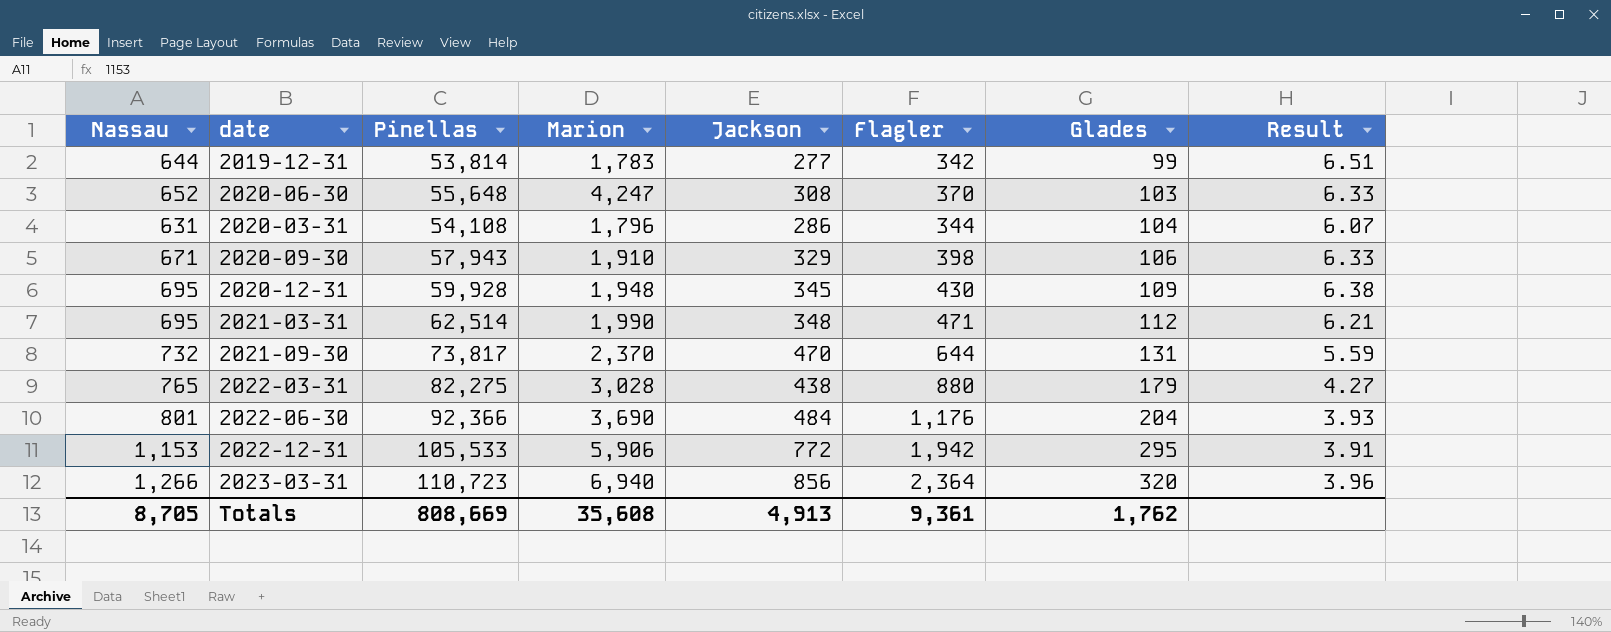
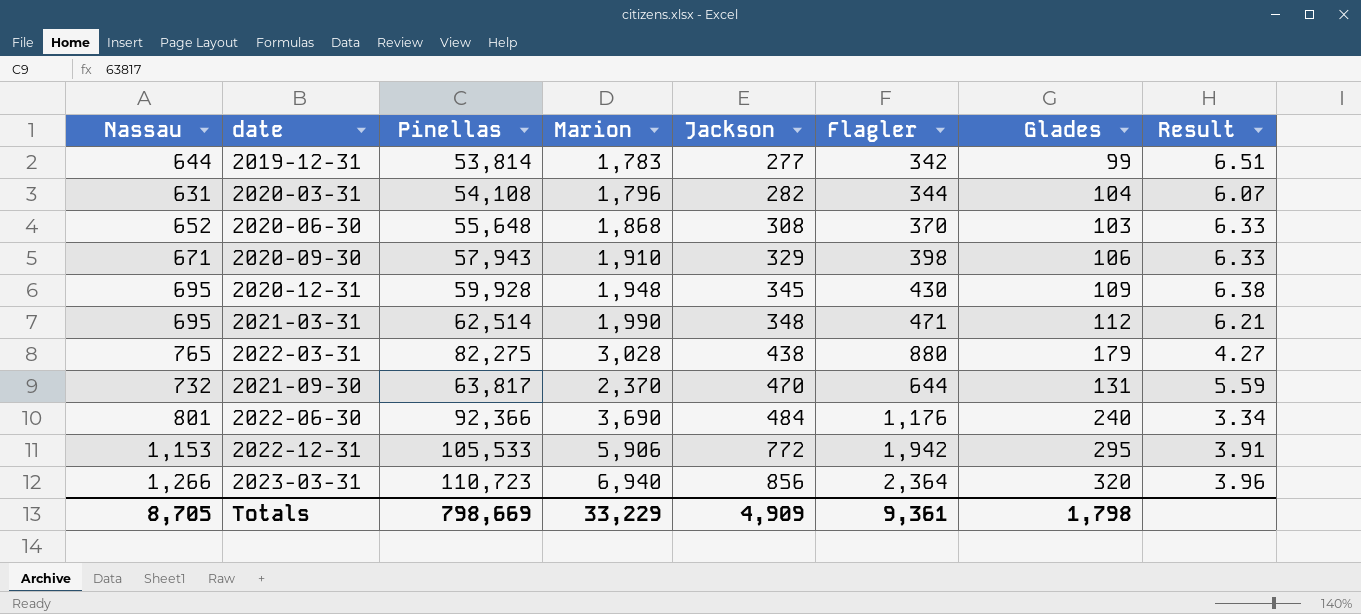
row order: Glades ascending -> Jackson ascending
2020-03-31 | Jackson: 286 -> 282
2020-06-30 | Marion: 4,247 -> 1,868
2021-09-30 | Pinellas: 73,817 -> 63,817
2022-06-30 | Glades: 204 -> 240
2022-06-30 | Result: 3.93 -> 3.34
Totals | Pinellas: 808,669 -> 798,669
Totals | Marion: 35,608 -> 33,229
Totals | Jackson: 4,913 -> 4,909
Totals | Glades: 1,762 -> 1,798

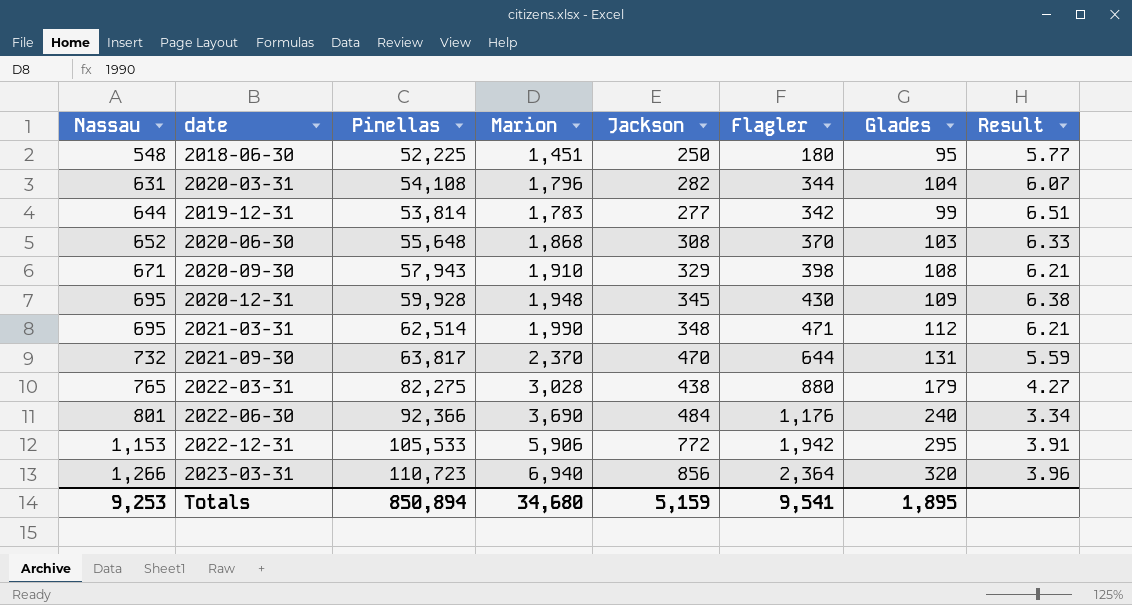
row order: Jackson ascending -> Nassau ascending
row 2018-06-30: none -> 548 | 52,225 | 1,451 | 250 | 180 | 95 | 5.77
2020-09-30 | Glades: 106 -> 108
2020-09-30 | Result: 6.33 -> 6.21
Totals | Nassau: 8,705 -> 9,253
Totals | Pinellas: 798,669 -> 850,894
Totals | Marion: 33,229 -> 34,680
Totals | Jackson: 4,909 -> 5,159
Totals | Flagler: 9,361 -> 9,541
Totals | Glades: 1,798 -> 1,895

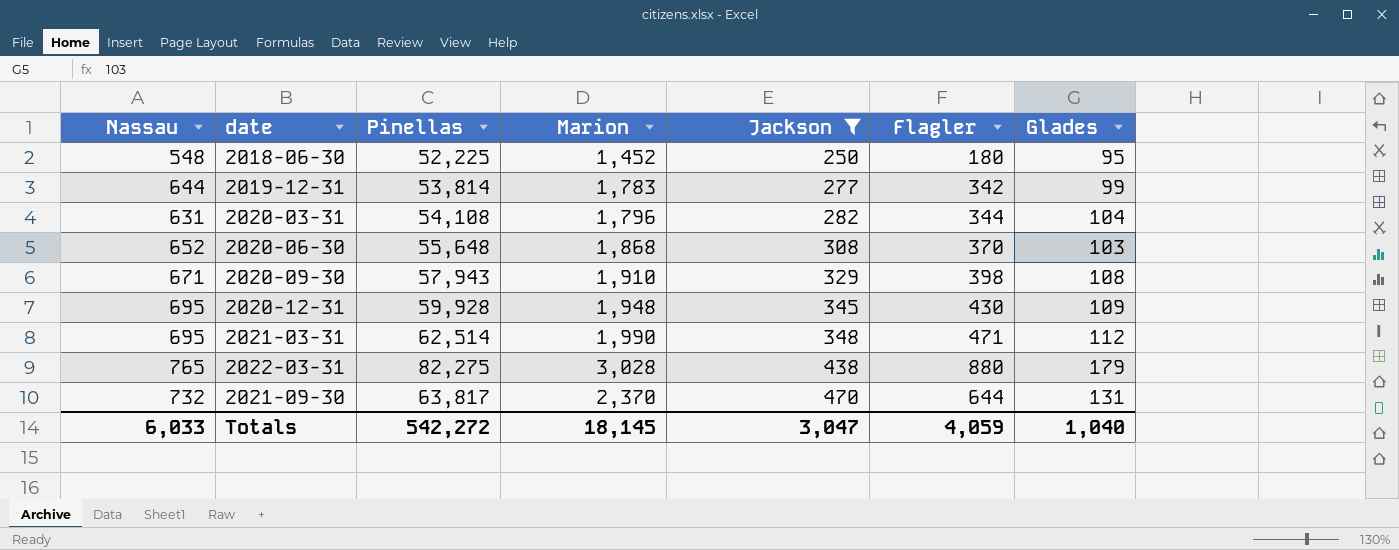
filter: none -> Jackson <= 470
row order: Nassau ascending -> Jackson ascending
column Result | formula: [Nassau] / [Glades] -> none
2018-06-30 | Marion: 1,451 -> 1,452
Totals | Nassau: 9,253 -> 6,033
Totals | Pinellas: 850,894 -> 542,272
Totals | Marion: 34,680 -> 18,145
Totals | Jackson: 5,159 -> 3,047
Totals | Flagler: 9,541 -> 4,059
Totals | Glades: 1,895 -> 1,040

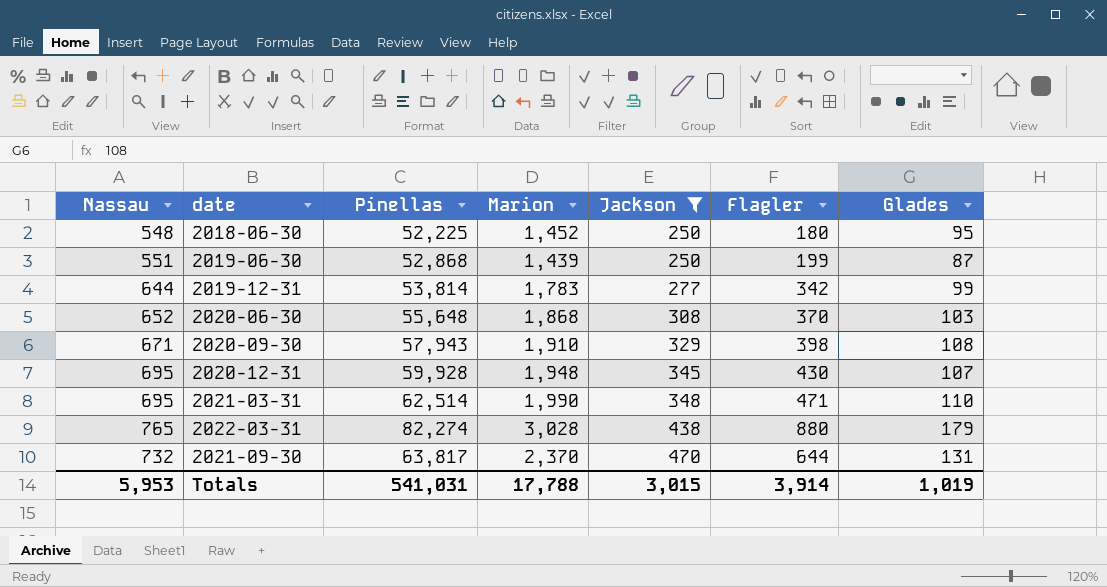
row 2020-03-31: 631 | 54,108 | 1,796 | 282 | 344 | 104 -> none
row 2019-06-30: none -> 551 | 52,868 | 1,439 | 250 | 199 | 87
2020-12-31 | Glades: 109 -> 107
2021-03-31 | Glades: 112 -> 110
2022-03-31 | Pinellas: 82,275 -> 82,274
Totals | Nassau: 6,033 -> 5,953
Totals | Pinellas: 542,272 -> 541,031
Totals | Marion: 18,145 -> 17,788
Totals | Jackson: 3,047 -> 3,015
Totals | Flagler: 4,059 -> 3,914
Totals | Glades: 1,040 -> 1,019

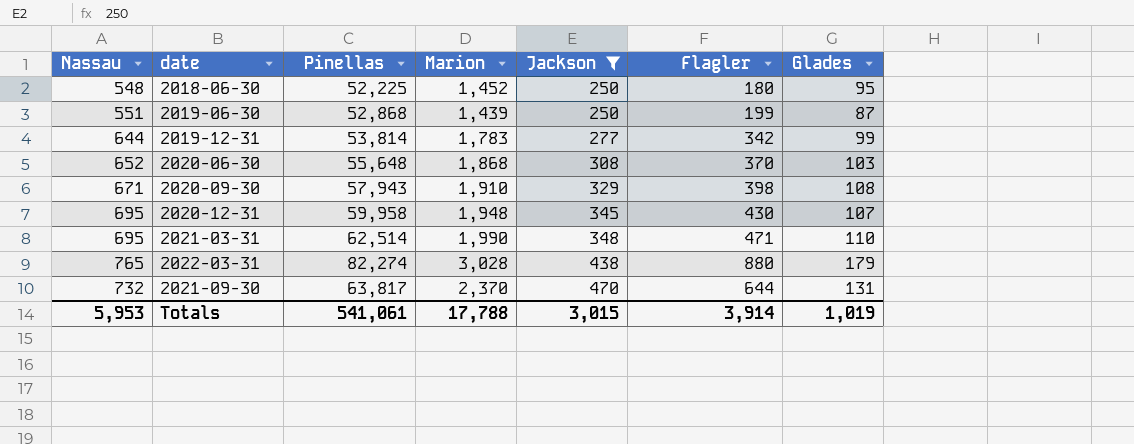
2020-12-31 | Pinellas: 59,928 -> 59,958
Totals | Pinellas: 541,031 -> 541,061

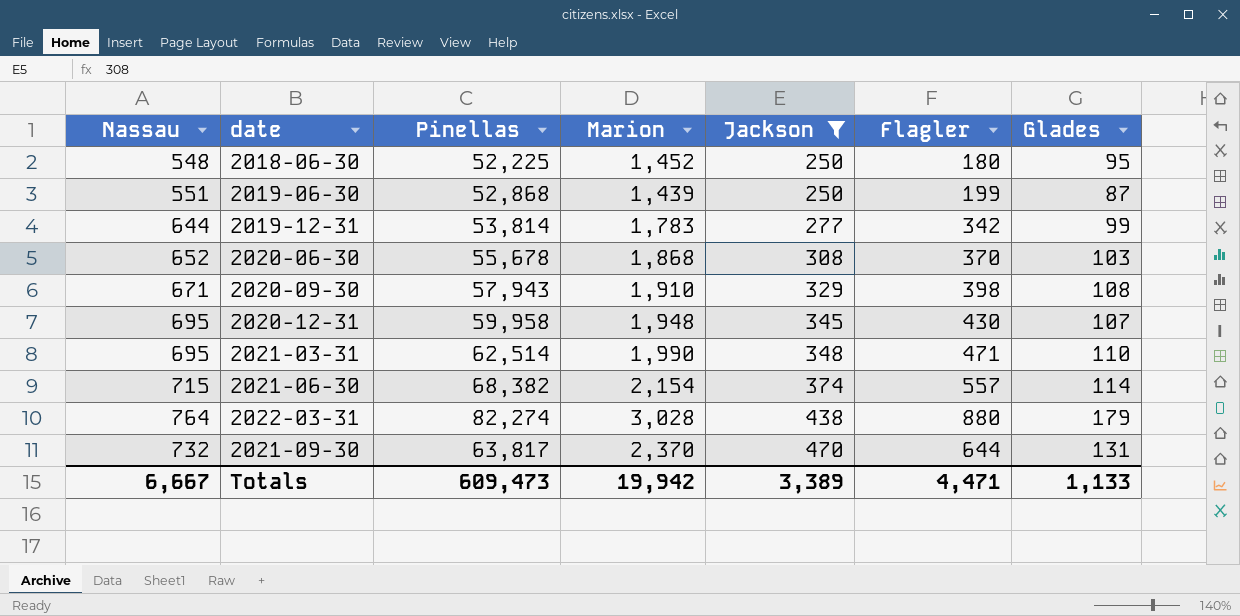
2020-06-30 | Pinellas: 55,648 -> 55,678
row 2021-06-30: none -> 715 | 68,382 | 2,154 | 374 | 557 | 114
2022-03-31 | Nassau: 765 -> 764
Totals | Nassau: 5,953 -> 6,667
Totals | Pinellas: 541,061 -> 609,473
Totals | Marion: 17,788 -> 19,942
Totals | Jackson: 3,015 -> 3,389
Totals | Flagler: 3,914 -> 4,471
Totals | Glades: 1,019 -> 1,133

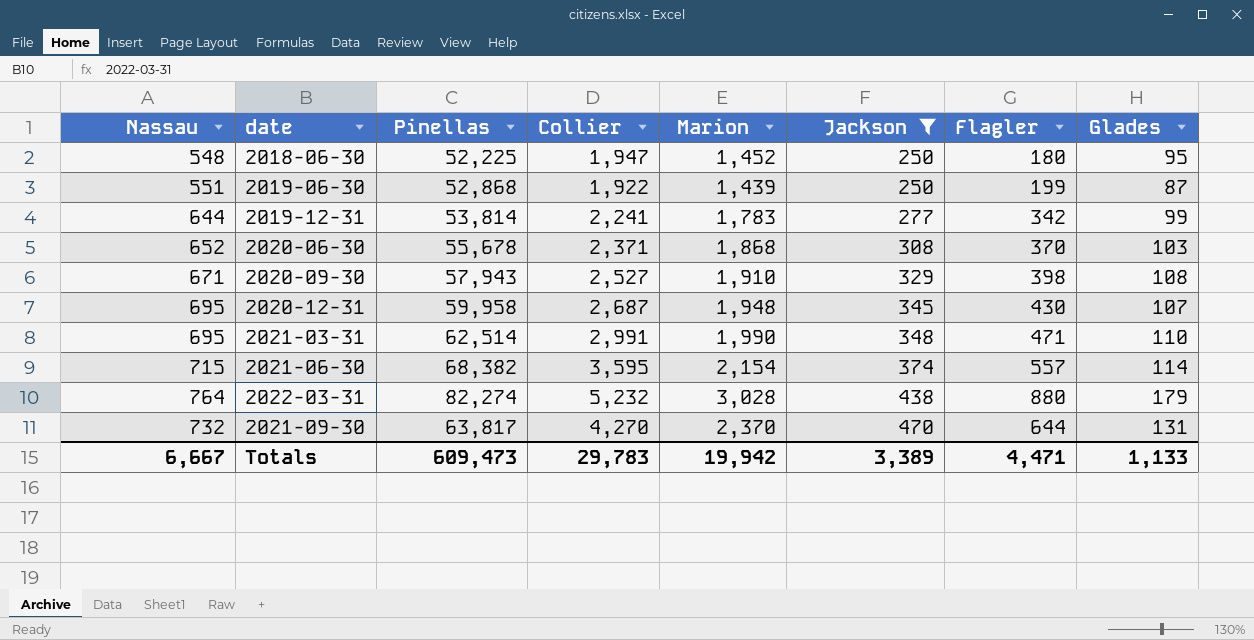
column Collier | position: none -> 4

